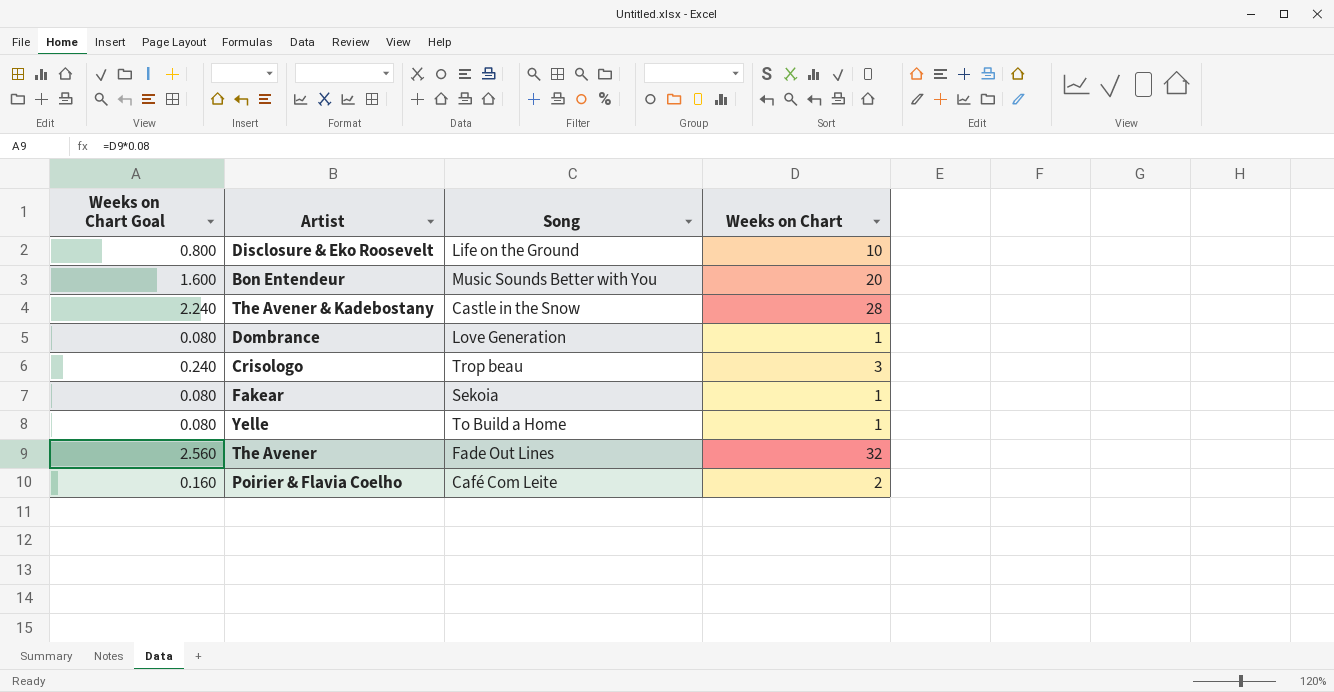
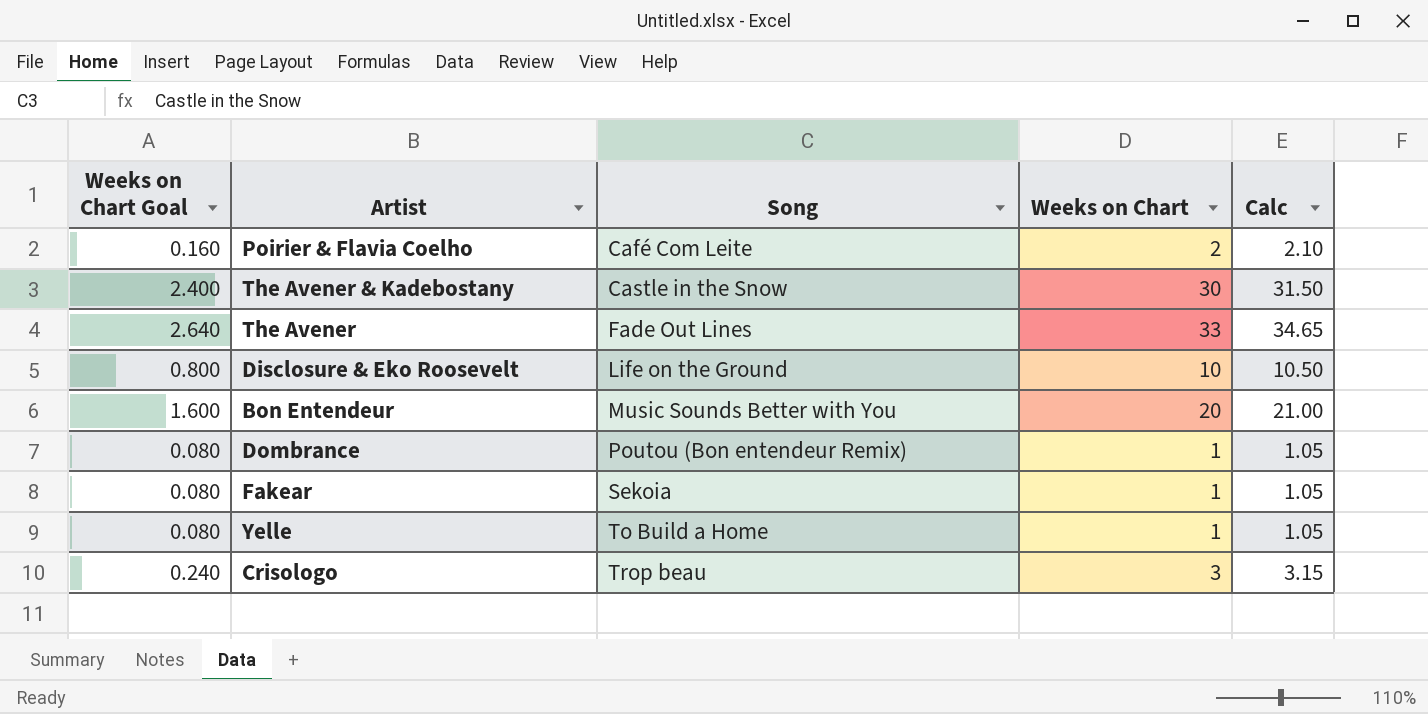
row order: none -> Song ascending
column Calc | formula: none -> [Weeks on Chart] * 1.05
The Avener & Kadebostany | Weeks on Chart Goal: 2.240 -> 2.400
The Avener & Kadebostany | Weeks on Chart: 28 -> 30
The Avener | Weeks on Chart Goal: 2.560 -> 2.640
The Avener | Weeks on Chart: 32 -> 33
Dombrance | Song: Love Generation -> Poutou (Bon entendeur Remix)

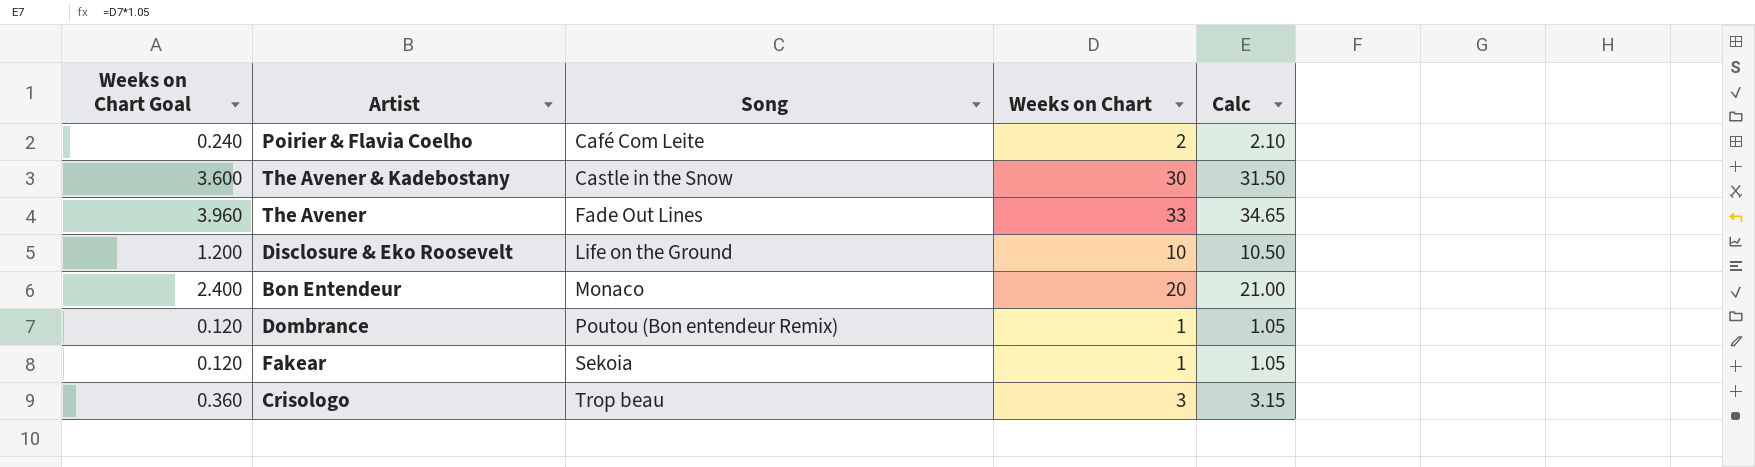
column Weeks on Chart Goal | formula: [Weeks on Chart] * 0.08 -> [Weeks on Chart] * 0.12
row Yelle: 0.080 | To Build a Home | 1 | 1.05 -> none
Bon Entendeur | Song: Music Sounds Better with You -> Monaco

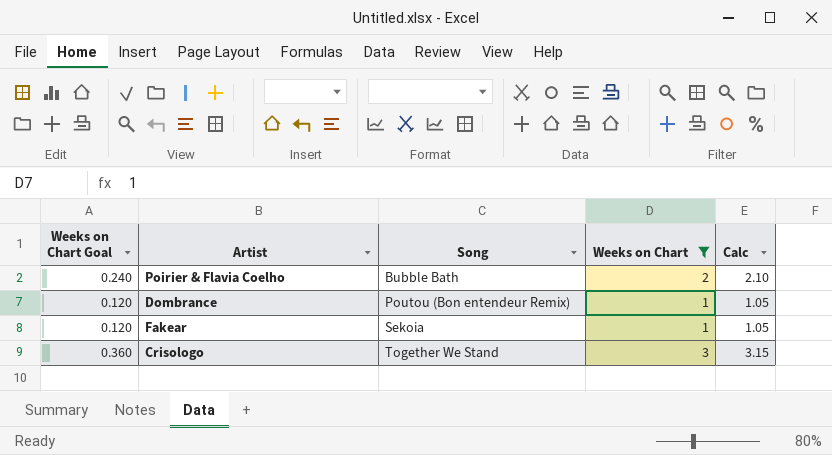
filter: none -> Weeks on Chart <= 3
Poirier & Flavia Coelho | Song: Café Com Leite -> Bubble Bath
Crisologo | Song: Trop beau -> Together We Stand

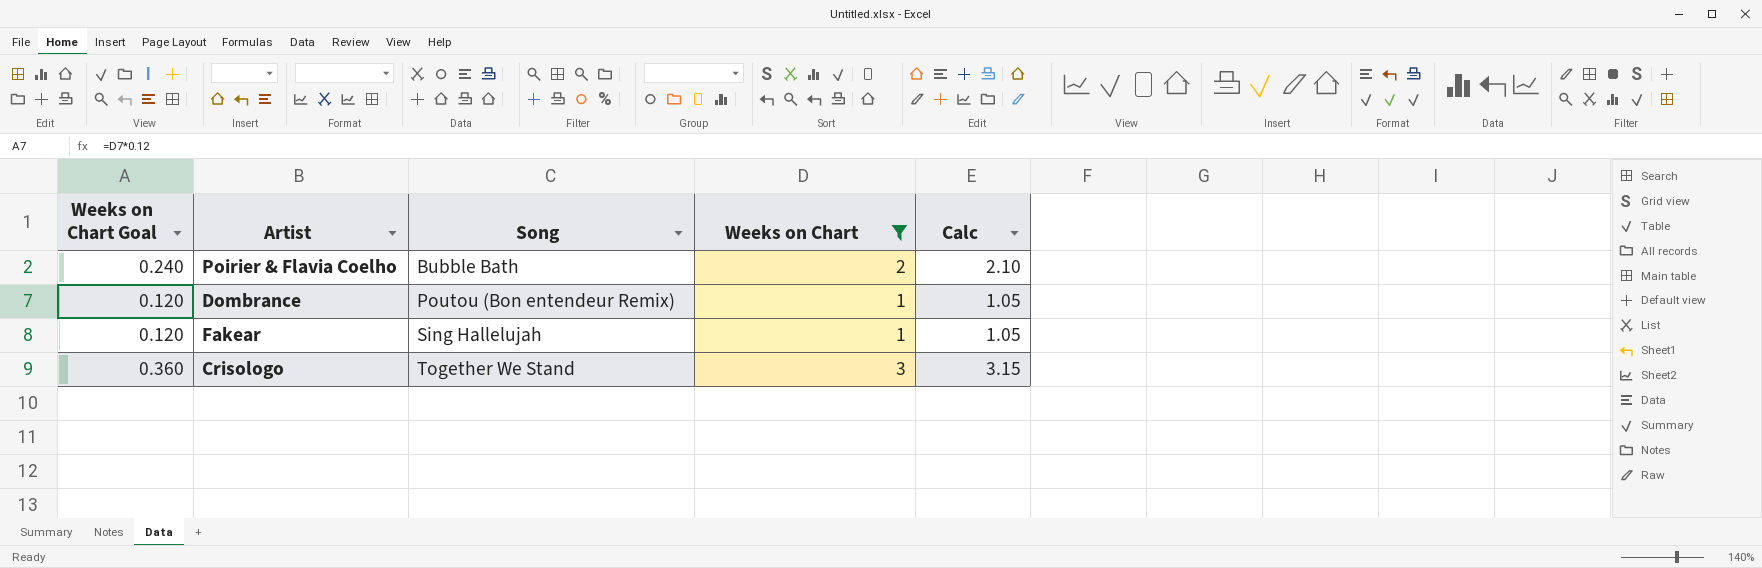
Fakear | Song: Sekoia -> Sing Hallelujah

